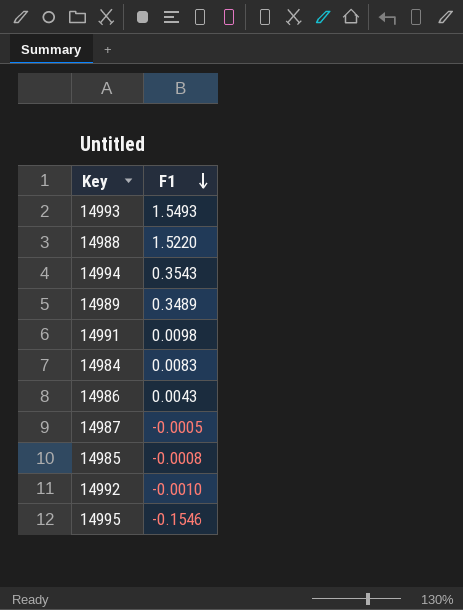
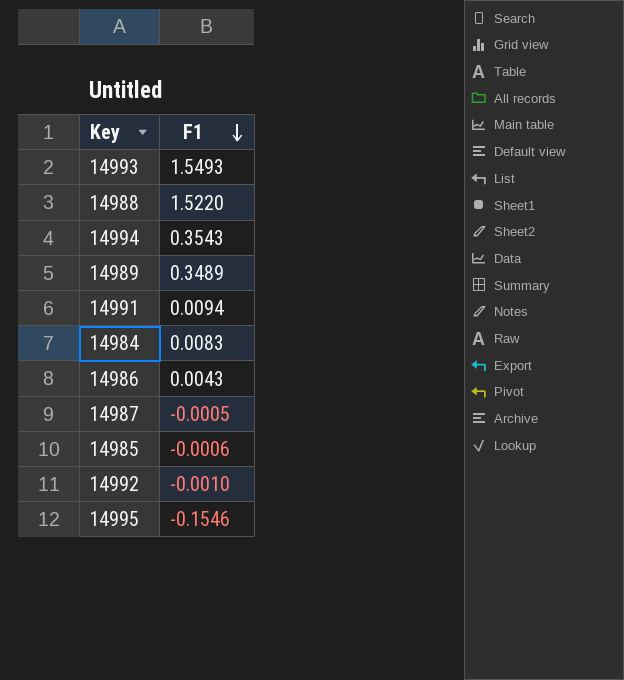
14991 | F1: 0.0098 -> 0.0094
14985 | F1: -0.0008 -> -0.0006

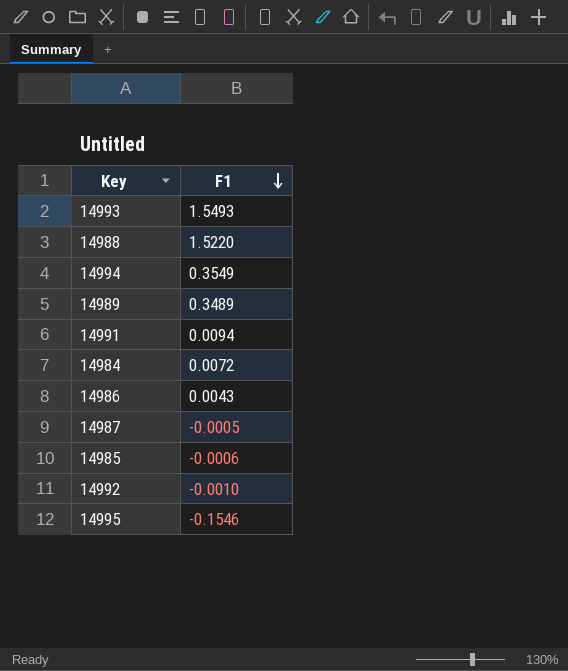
14994 | F1: 0.3543 -> 0.3549
14984 | F1: 0.0083 -> 0.0072

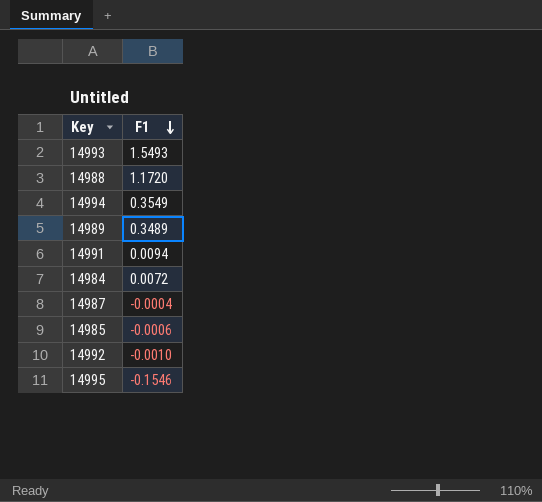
row 14986: 0.0043 -> none
14988 | F1: 1.5220 -> 1.1720
14987 | F1: -0.0005 -> -0.0004

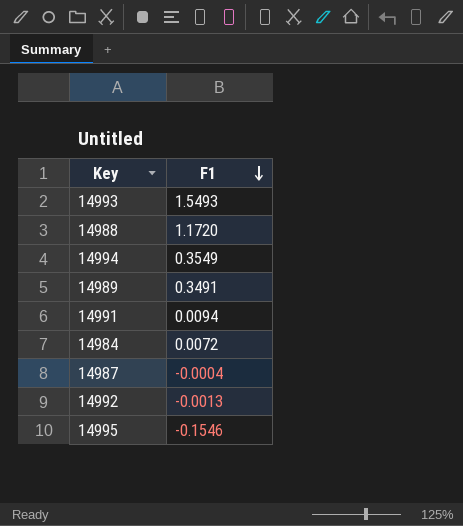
row 14985: -0.0006 -> none
14989 | F1: 0.3489 -> 0.3491
14992 | F1: -0.0010 -> -0.0013

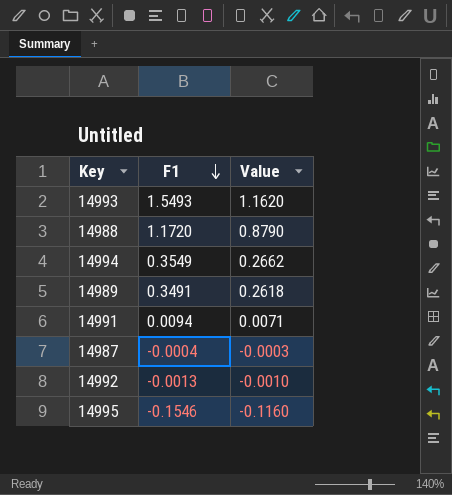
column Value | formula: none -> [F1] * 0.75
row 14984: 0.0072 -> none

